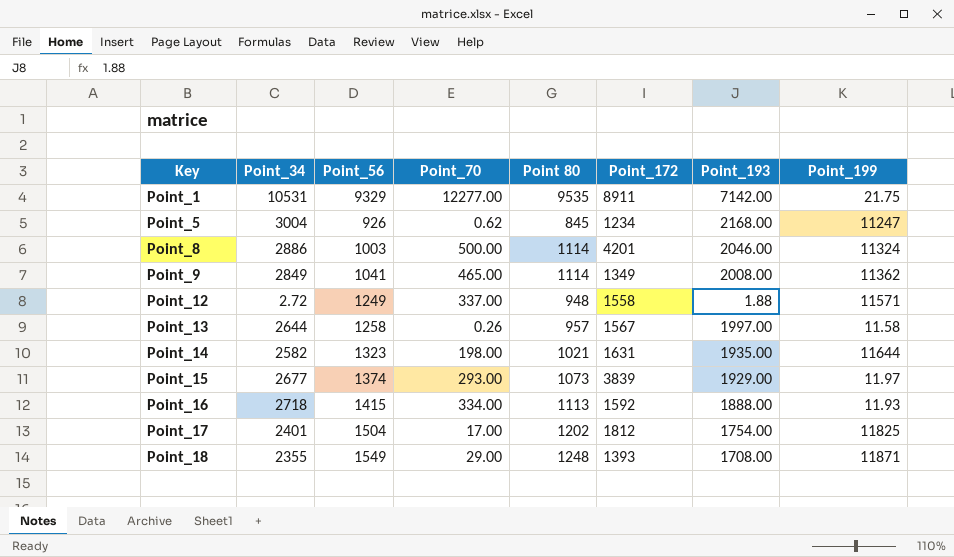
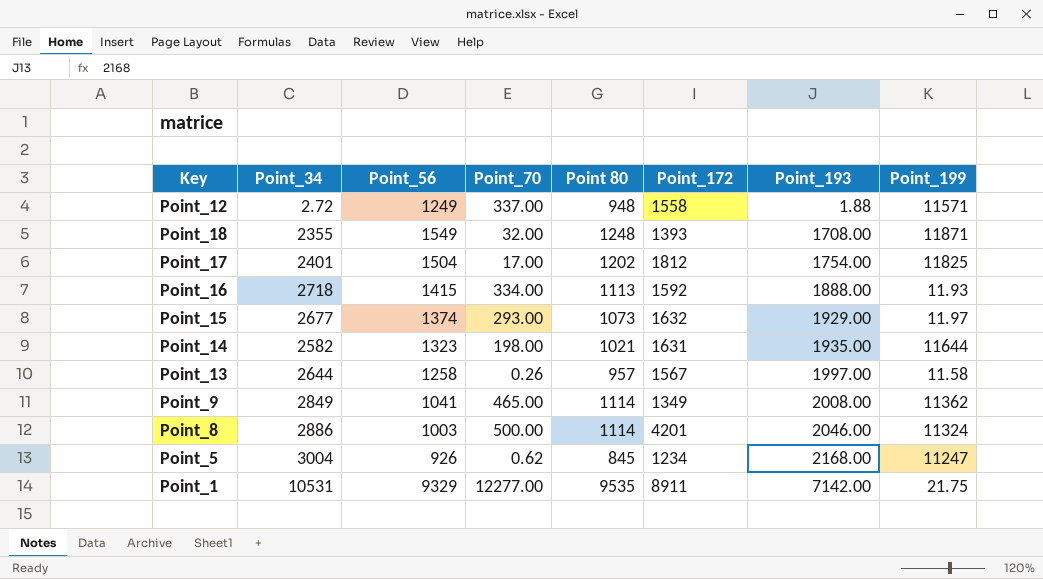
row order: Key ascending -> Point_193 ascending
Point_18 | Point_70: 29.00 -> 32.00
Point_15 | Point_172: 3839 -> 1632

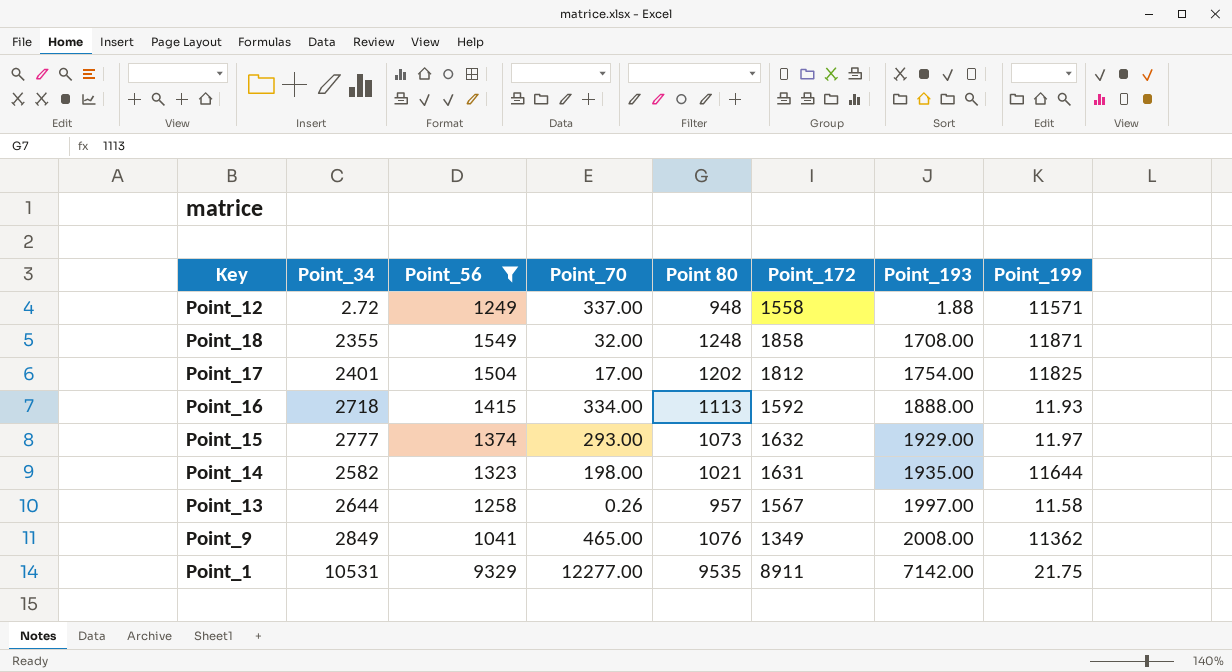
filter: none -> Point_56 >= 1041
Point_18 | Point_172: 1393 -> 1858
Point_15 | Point_34: 2677 -> 2777
Point_9 | Point 80: 1114 -> 1076

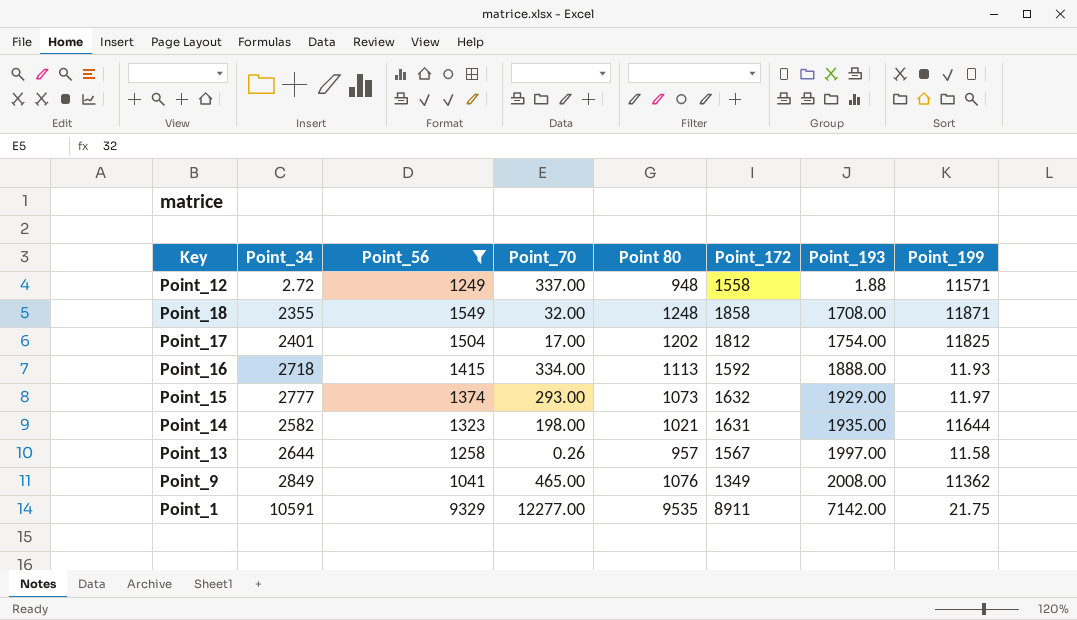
Point_1 | Point_34: 10531 -> 10591

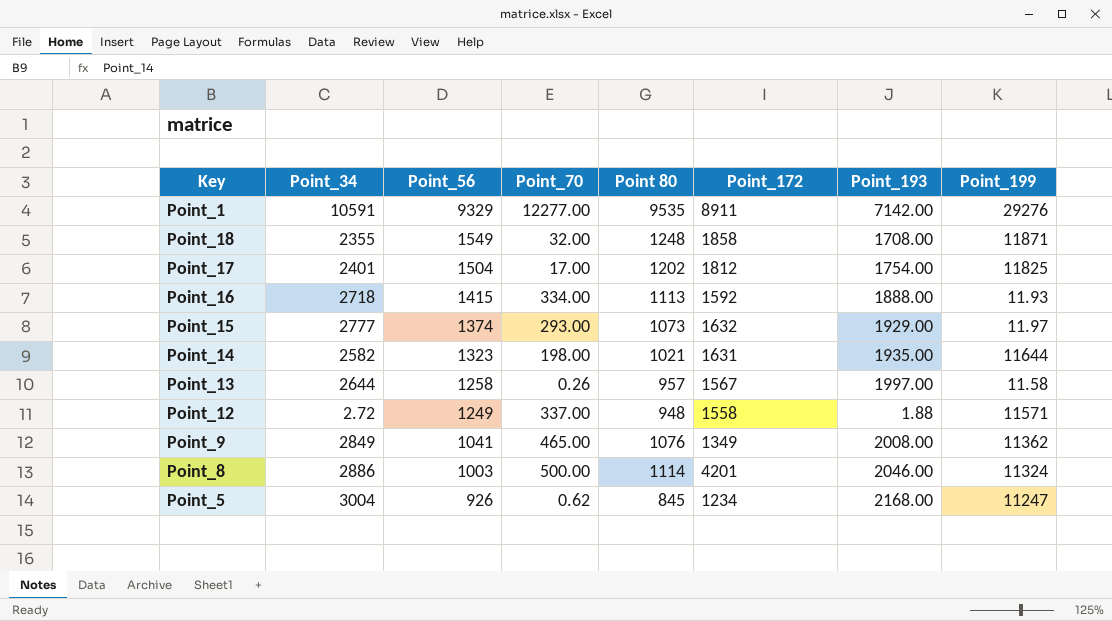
filter: Point_56 >= 1041 -> none
row order: Point_193 ascending -> Point_56 descending
Point_1 | Point_199: 21.75 -> 29276

